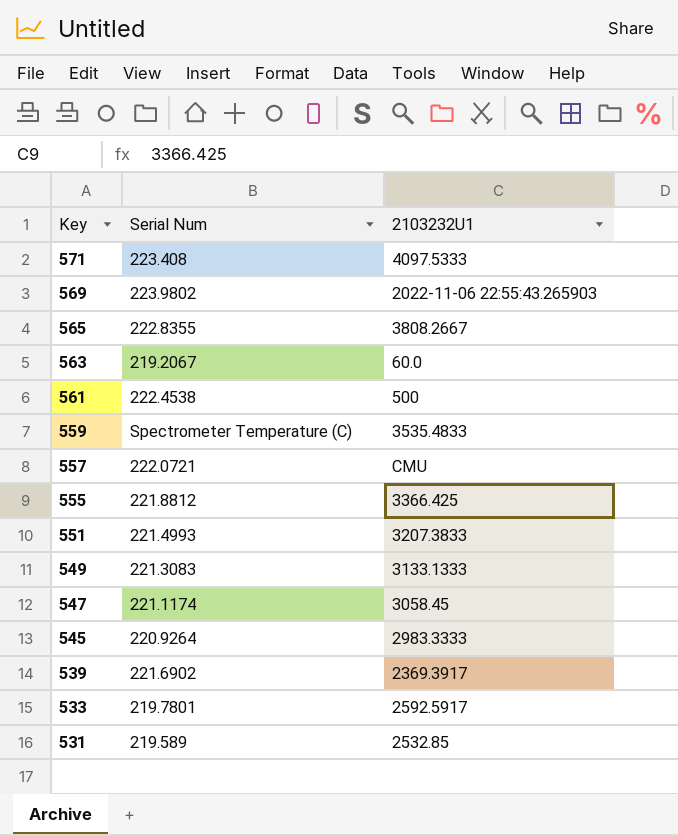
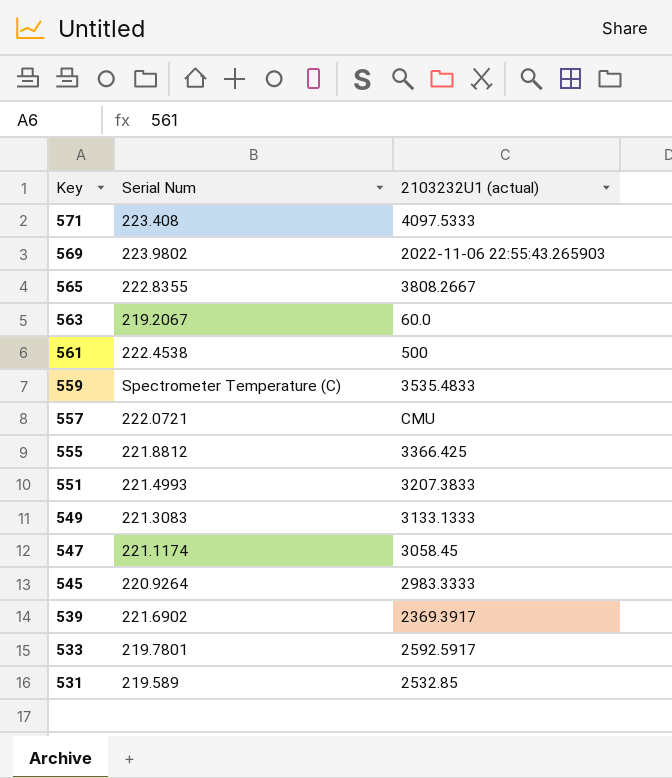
column name: 2103232U1 -> 2103232U1 (actual)

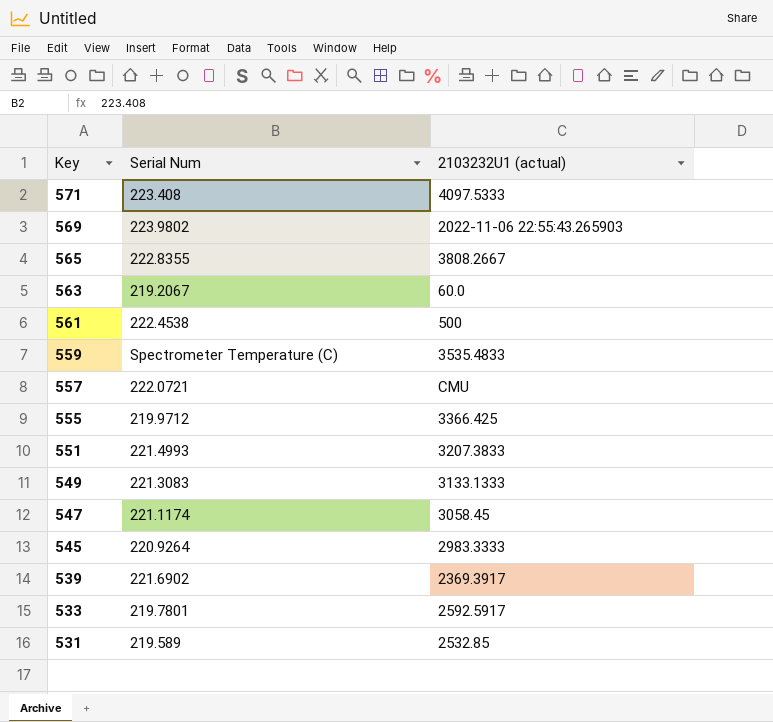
555 | Serial Num: 221.8812 -> 219.9712

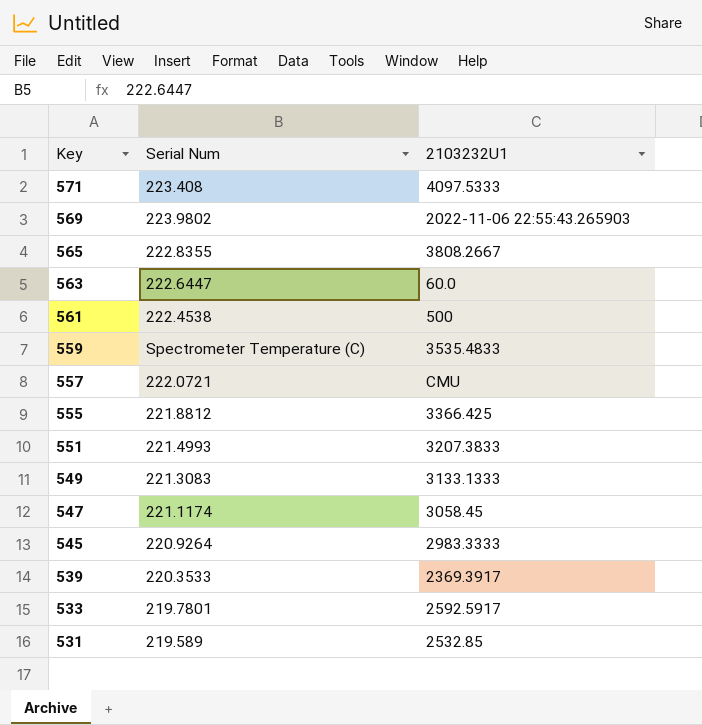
column name: 2103232U1 (actual) -> 2103232U1
563 | Serial Num: 219.2067 -> 222.6447
555 | Serial Num: 219.9712 -> 221.8812
539 | Serial Num: 221.6902 -> 220.3533

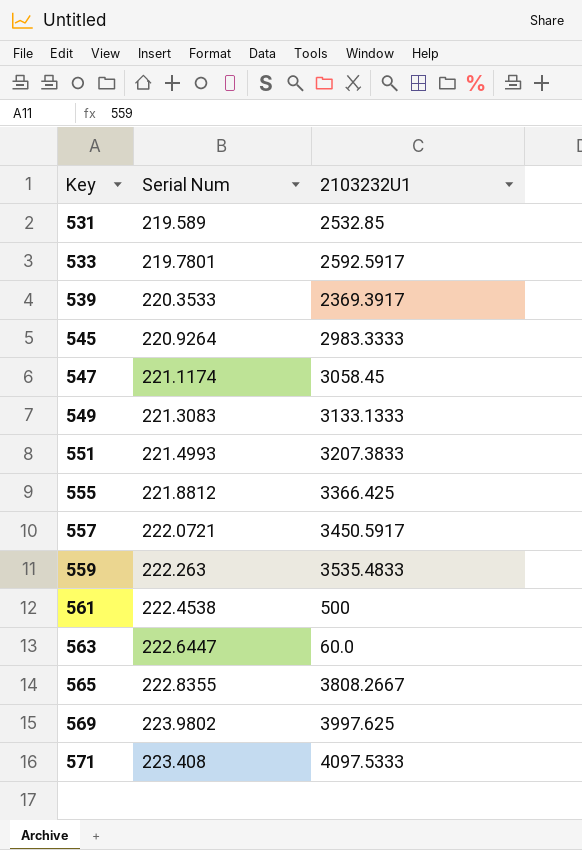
row order: Key descending -> Key ascending
557 | 2103232U1: CMU -> 3450.5917
559 | Serial Num: Spectrometer Temperature (C) -> 222.263
569 | 2103232U1: 2022-11-06 22:55:43.265903 -> 3997.625

